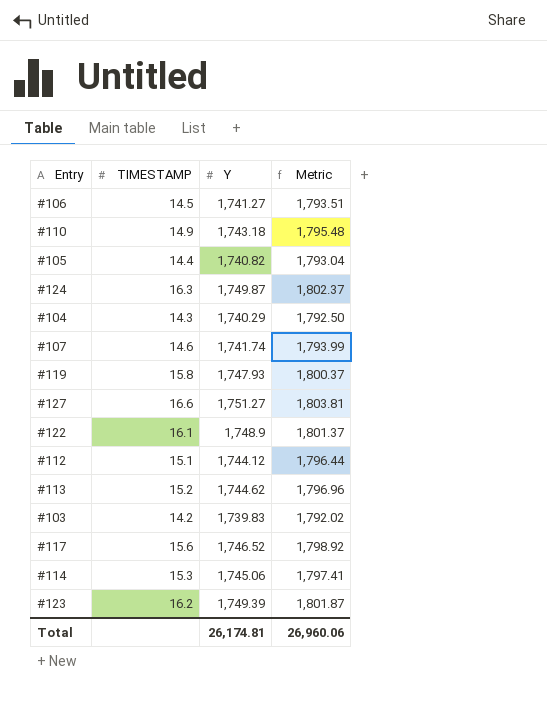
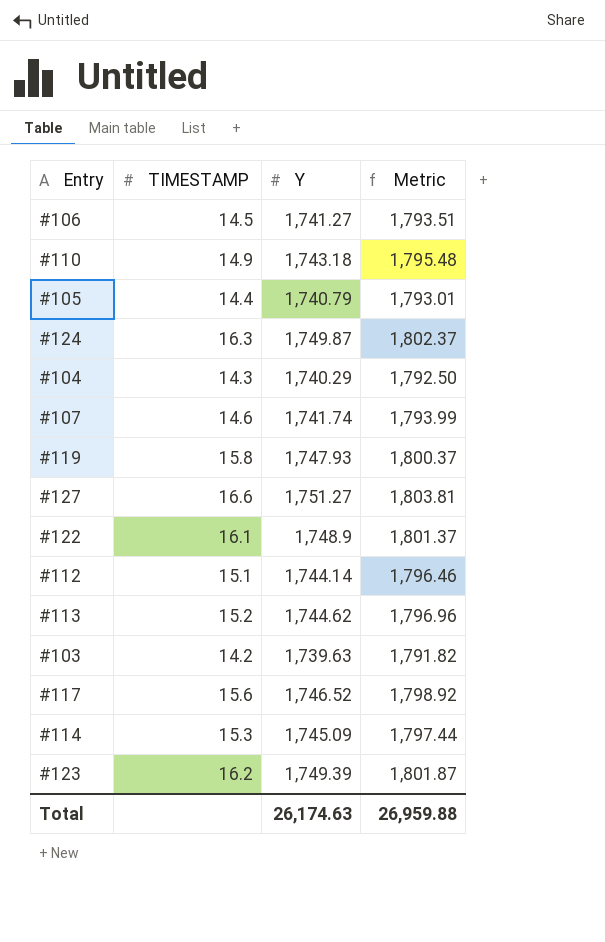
#105 | Y: 1,740.82 -> 1,740.79
#105 | Metric: 1,793.04 -> 1,793.01
#112 | Y: 1,744.12 -> 1,744.14
#112 | Metric: 1,796.44 -> 1,796.46
#103 | Y: 1,739.83 -> 1,739.63
#103 | Metric: 1,792.02 -> 1,791.82
#114 | Y: 1,745.06 -> 1,745.09
#114 | Metric: 1,797.41 -> 1,797.44
Total | Y: 26,174.81 -> 26,174.63
Total | Metric: 26,960.06 -> 26,959.88

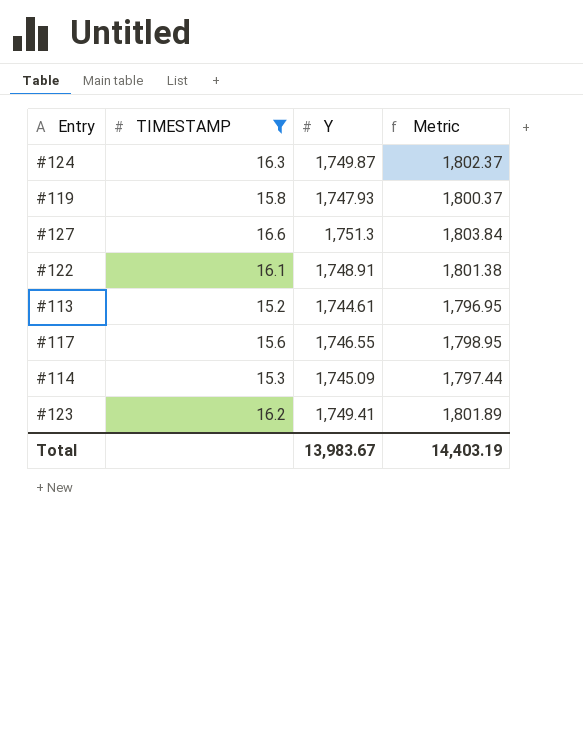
filter: none -> TIMESTAMP >= 15.2
#127 | Y: 1,751.27 -> 1,751.3
#127 | Metric: 1,803.81 -> 1,803.84
#122 | Y: 1,748.9 -> 1,748.91
#122 | Metric: 1,801.37 -> 1,801.38
#113 | Y: 1,744.62 -> 1,744.61
#113 | Metric: 1,796.96 -> 1,796.95
#117 | Y: 1,746.52 -> 1,746.55
#117 | Metric: 1,798.92 -> 1,798.95
#123 | Y: 1,749.39 -> 1,749.41
#123 | Metric: 1,801.87 -> 1,801.89
Total | Y: 26,174.63 -> 13,983.67
Total | Metric: 26,959.88 -> 14,403.19

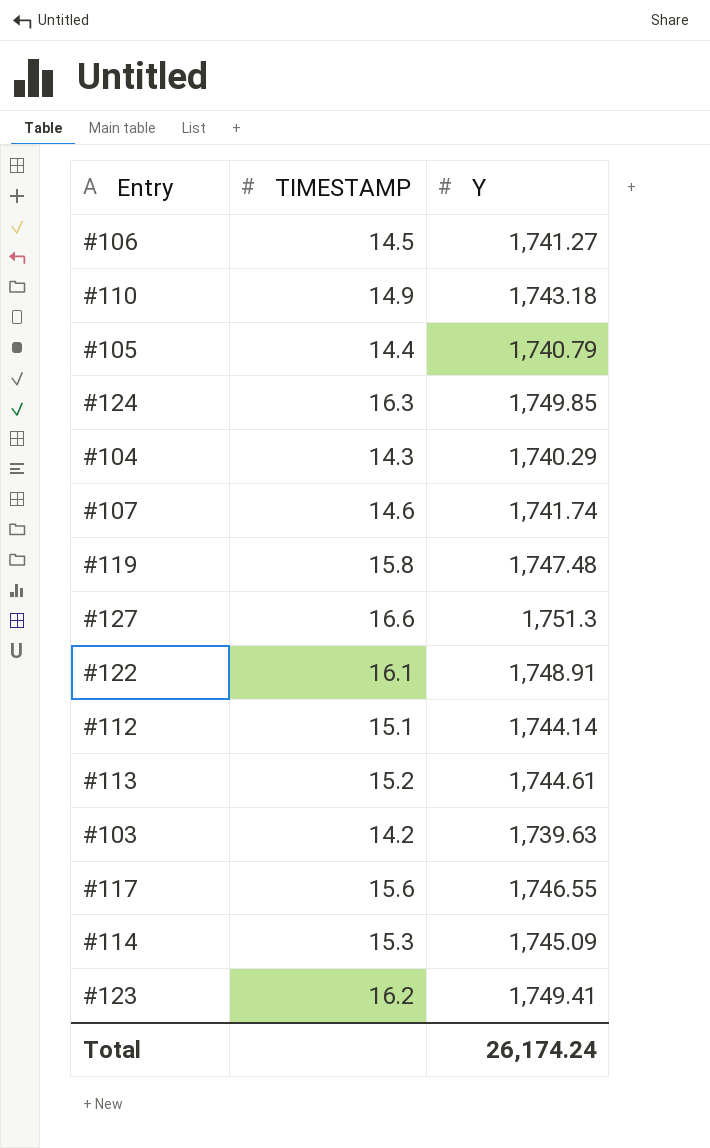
filter: TIMESTAMP >= 15.2 -> none
column Metric | formula: [Y] * 1.03 -> none
#124 | Y: 1,749.87 -> 1,749.85
#119 | Y: 1,747.93 -> 1,747.48
Total | Y: 13,983.67 -> 26,174.24

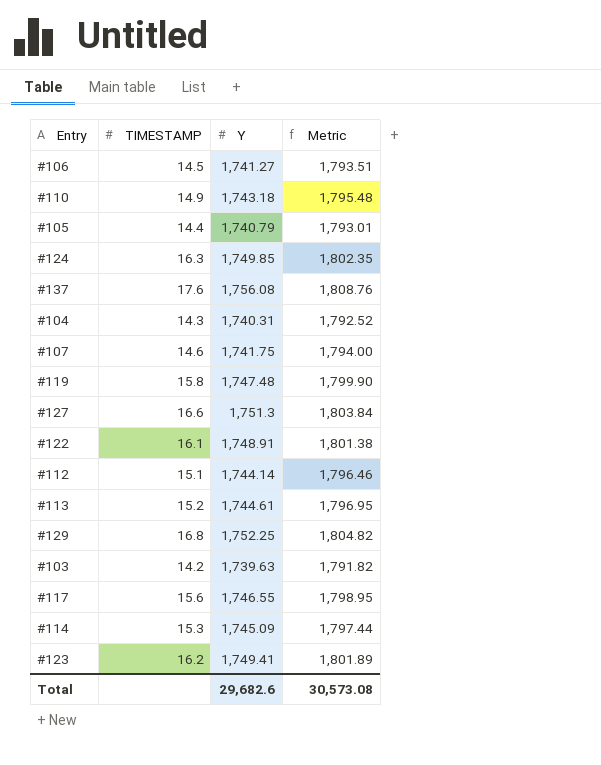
column Metric | formula: none -> [Y] * 1.03
row #137: none -> 17.6 | 1,756.08 | 1,808.76
#104 | Y: 1,740.29 -> 1,740.31
#107 | Y: 1,741.74 -> 1,741.75
row #129: none -> 16.8 | 1,752.25 | 1,804.82
Total | Y: 26,174.24 -> 29,682.6

